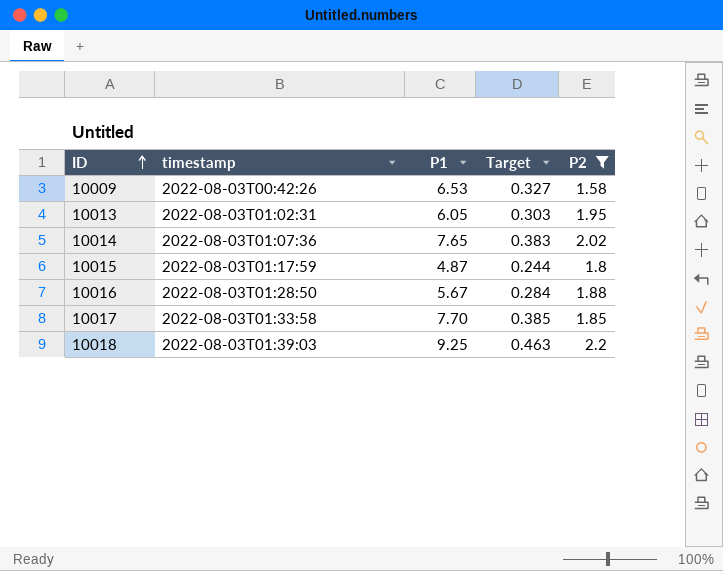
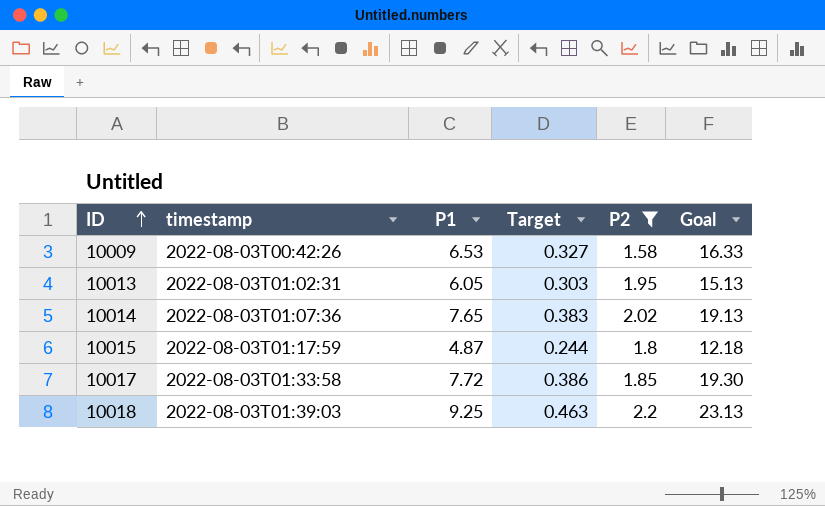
column Goal | formula: none -> [P1] * 2.5
row 10016: 2022-08-03T01:28:50 | 5.67 | 0.284 | 1.88 -> none
10017 | P1: 7.70 -> 7.72
10017 | Target: 0.385 -> 0.386

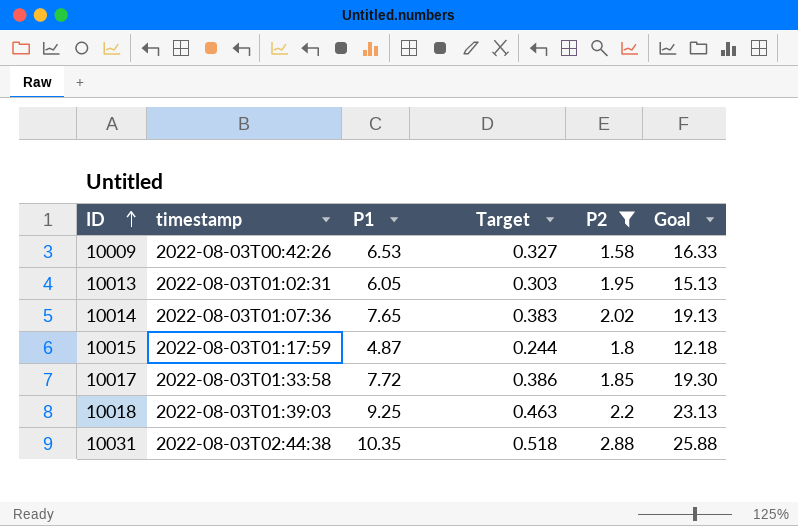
row 10031: none -> 2022-08-03T02:44:38 | 10.35 | 0.518 | 2.88 | 25.88

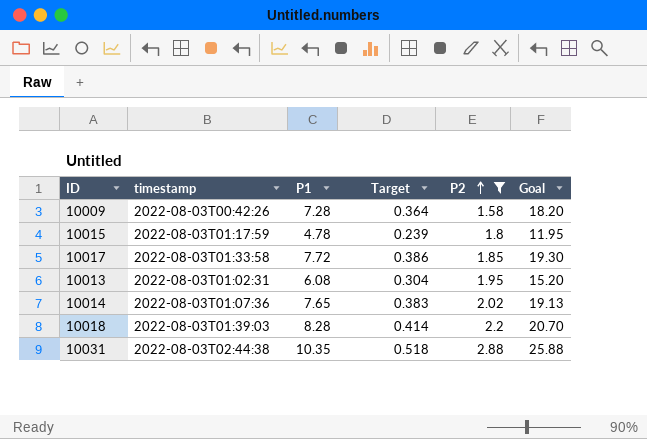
row order: ID ascending -> P2 ascending
10009 | P1: 6.53 -> 7.28
10009 | Target: 0.327 -> 0.364
10009 | Goal: 16.33 -> 18.20
10015 | P1: 4.87 -> 4.78
10015 | Target: 0.244 -> 0.239
10015 | Goal: 12.18 -> 11.95
10013 | P1: 6.05 -> 6.08
10013 | Target: 0.303 -> 0.304
10013 | Goal: 15.13 -> 15.20
10018 | P1: 9.25 -> 8.28
10018 | Target: 0.463 -> 0.414
10018 | Goal: 23.13 -> 20.70

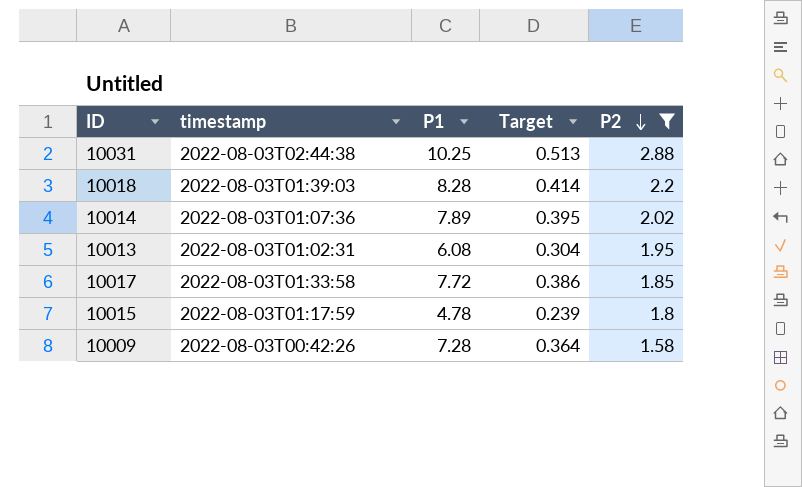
row order: P2 ascending -> P2 descending
column Goal | formula: [P1] * 2.5 -> none
10031 | P1: 10.35 -> 10.25
10031 | Target: 0.518 -> 0.513
10014 | P1: 7.65 -> 7.89
10014 | Target: 0.383 -> 0.395

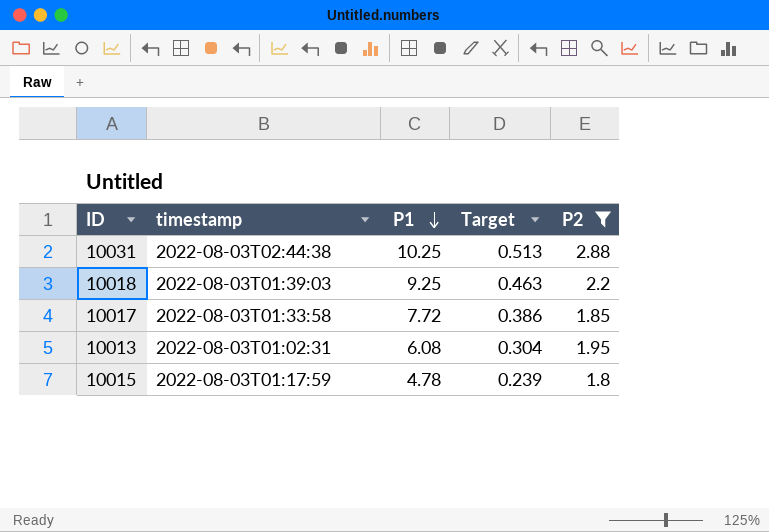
row order: P2 descending -> P1 descending
row 10014: 2022-08-03T01:07:36 | 7.89 | 0.395 | 2.02 -> none
row 10009: 2022-08-03T00:42:26 | 7.28 | 0.364 | 1.58 -> none
10018 | P1: 8.28 -> 9.25
10018 | Target: 0.414 -> 0.463

